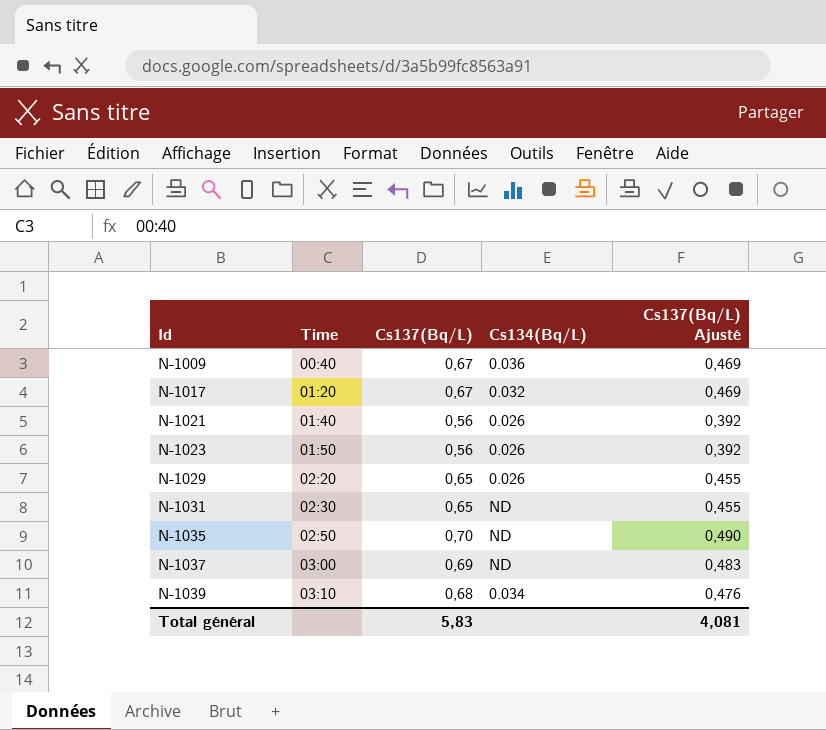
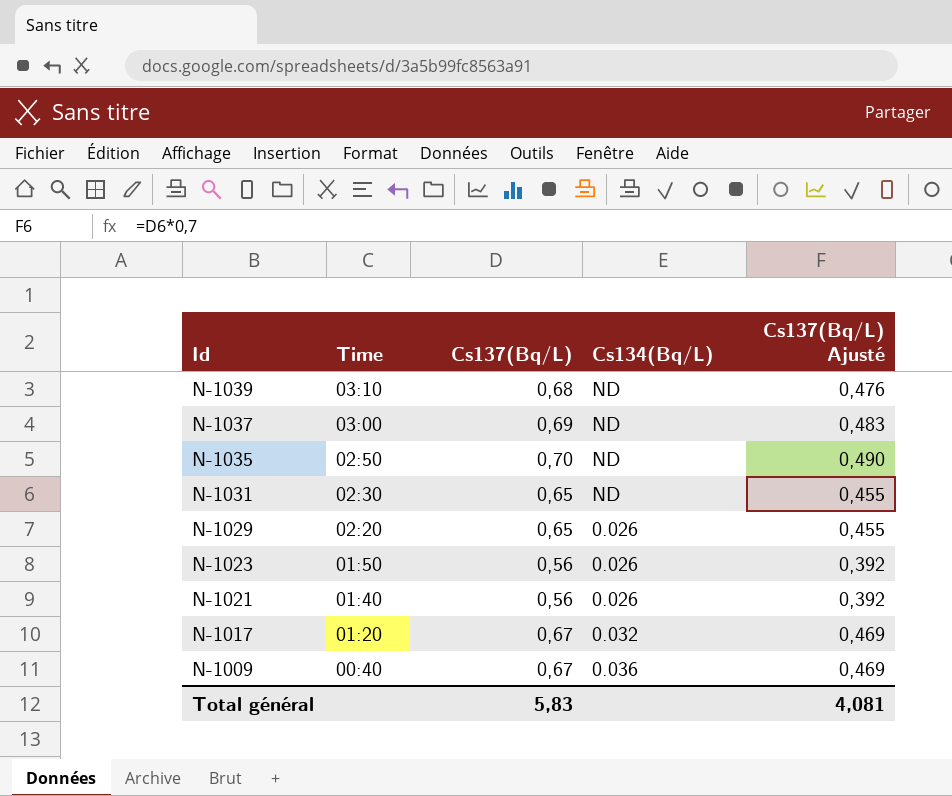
row order: Id ascending -> Id descending
N-1039 | Cs134(Bq/L): 0.034 -> ND

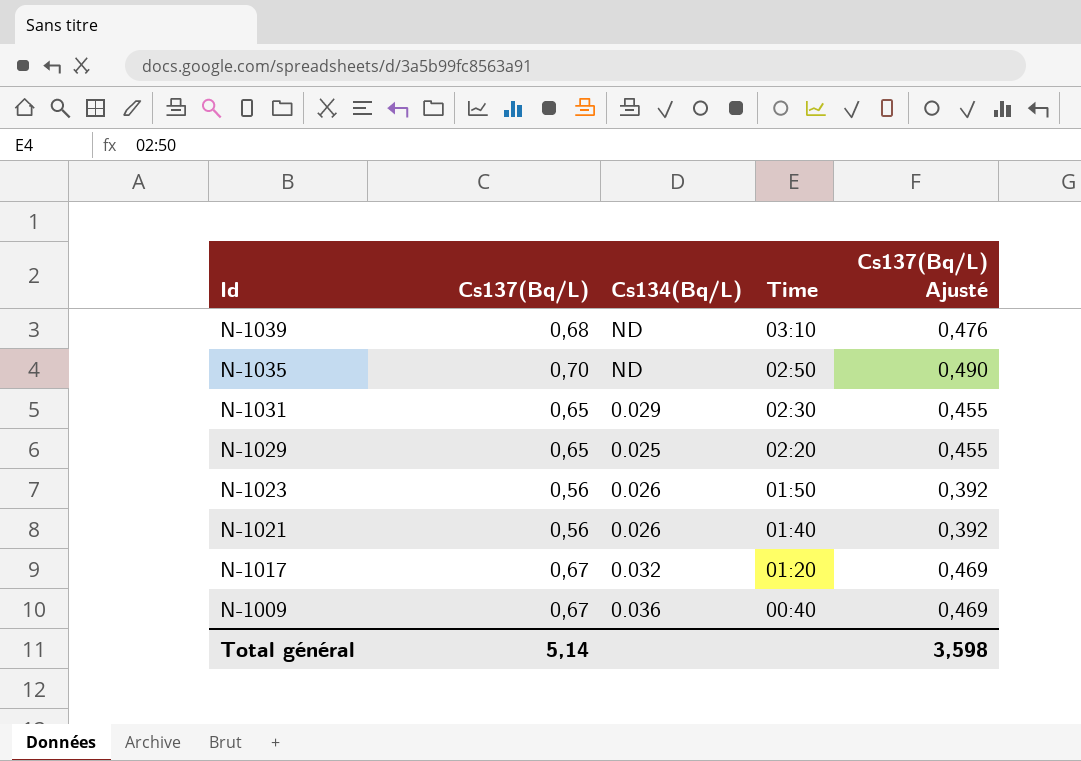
column Time | position: 2 -> 4
row N-1037: 03:00 | 0,69 | ND | 0,483 -> none
N-1031 | Cs134(Bq/L): ND -> 0.029
N-1029 | Cs134(Bq/L): 0.026 -> 0.025
Total général | Cs137(Bq/L): 5,83 -> 5,14
Total général | Cs137(Bq/L) Ajusté: 4,081 -> 3,598

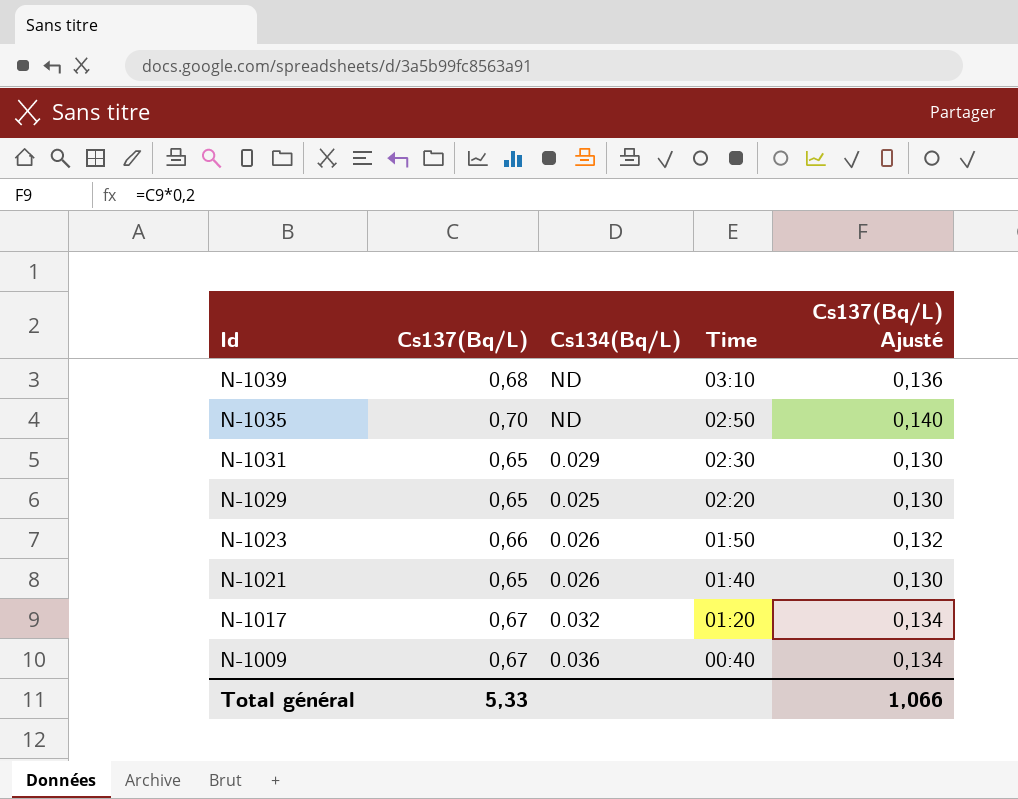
column Cs137(Bq/L) Ajusté | formula: [Cs137(Bq/L)] * 0,7 -> [Cs137(Bq/L)] * 0,2
N-1023 | Cs137(Bq/L): 0,56 -> 0,66
N-1021 | Cs137(Bq/L): 0,56 -> 0,65
Total général | Cs137(Bq/L): 5,14 -> 5,33
Total général | Cs137(Bq/L) Ajusté: 3,598 -> 1,066

